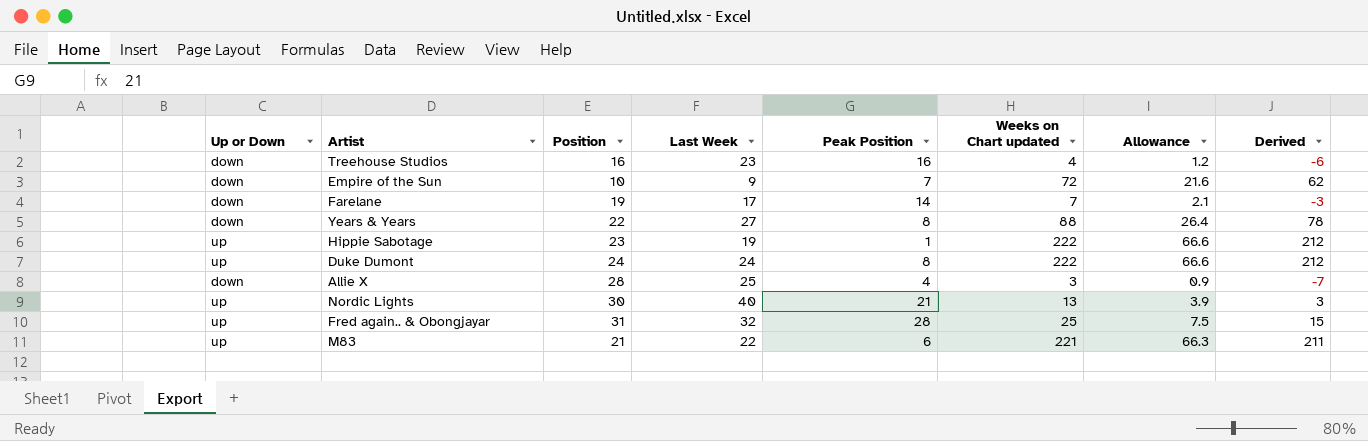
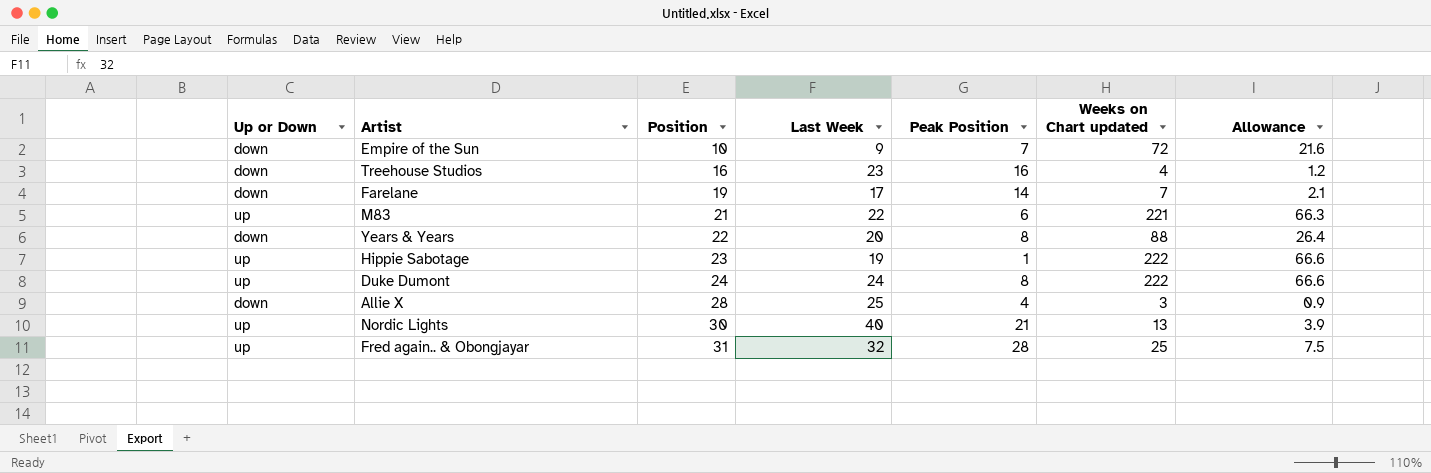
row order: none -> Position ascending
column Derived | formula: [Weeks on Chart updated] - 10 -> none
Years & Years | Last Week: 27 -> 20

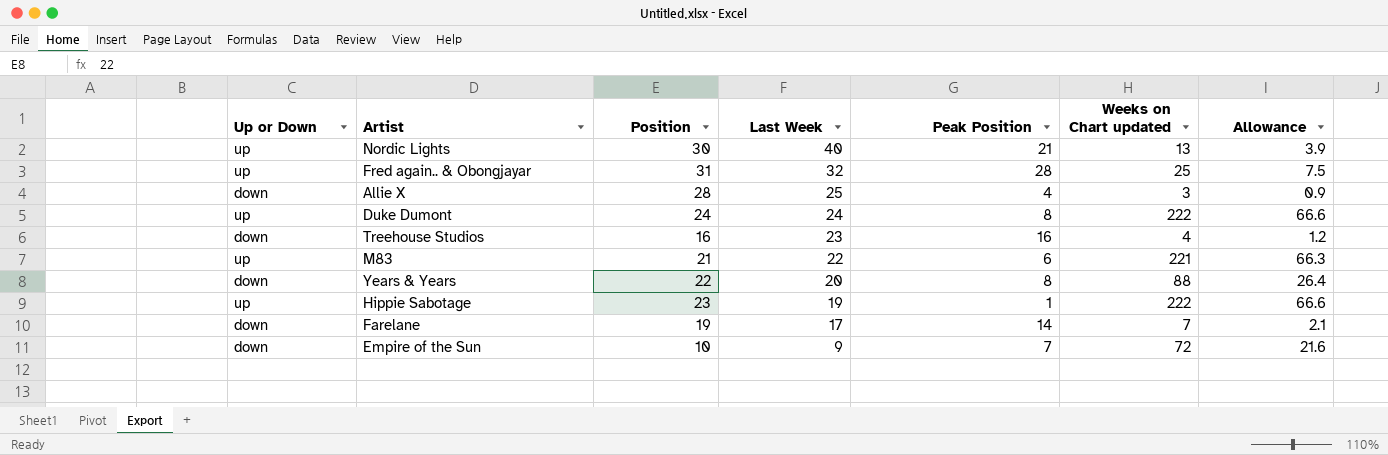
row order: Position ascending -> Last Week descending

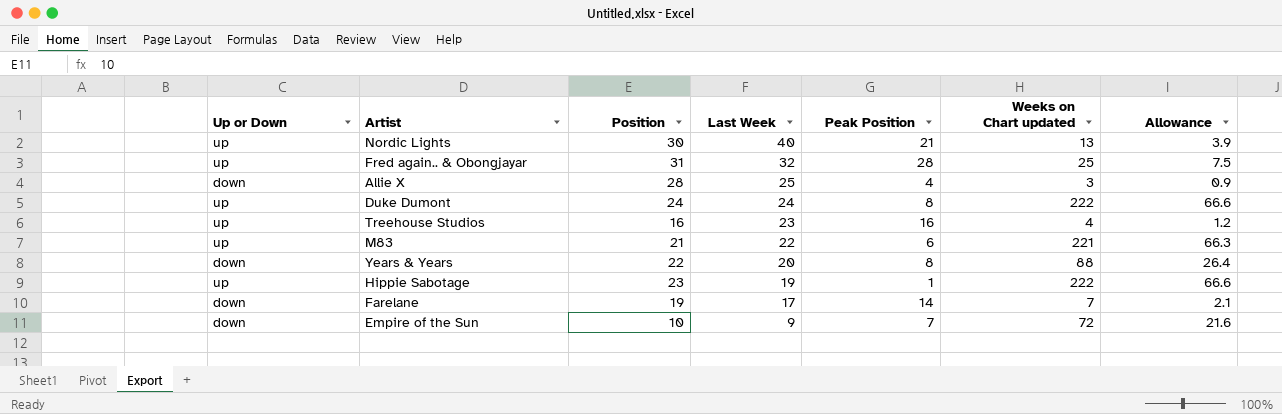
Treehouse Studios | Up or Down: down -> up

